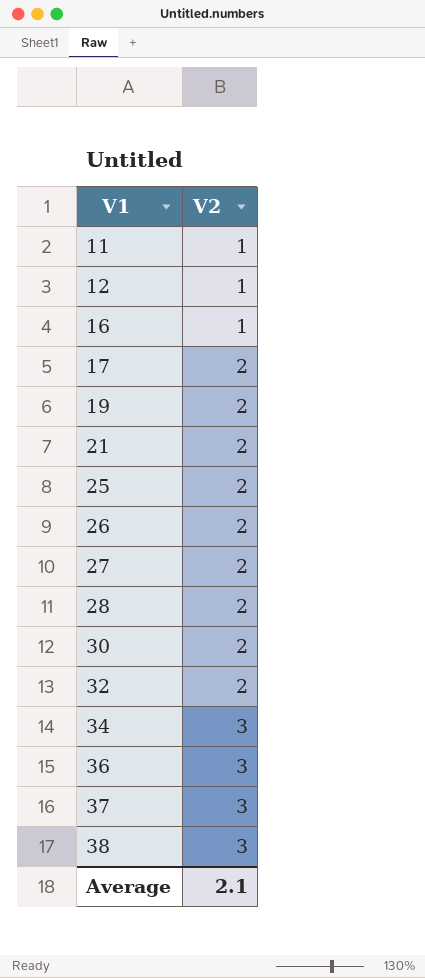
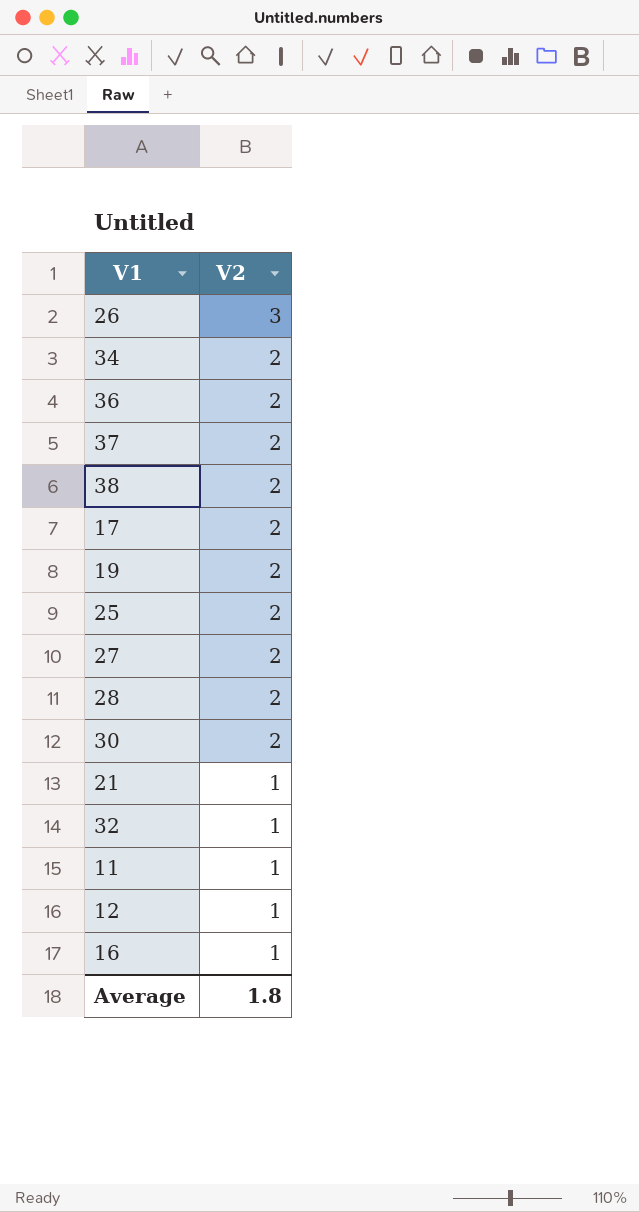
row order: V1 ascending -> V2 descending
26 | V2: 2 -> 3
34 | V2: 3 -> 2
36 | V2: 3 -> 2
37 | V2: 3 -> 2
38 | V2: 3 -> 2
21 | V2: 2 -> 1
32 | V2: 2 -> 1
Average | V2: 2.1 -> 1.8

